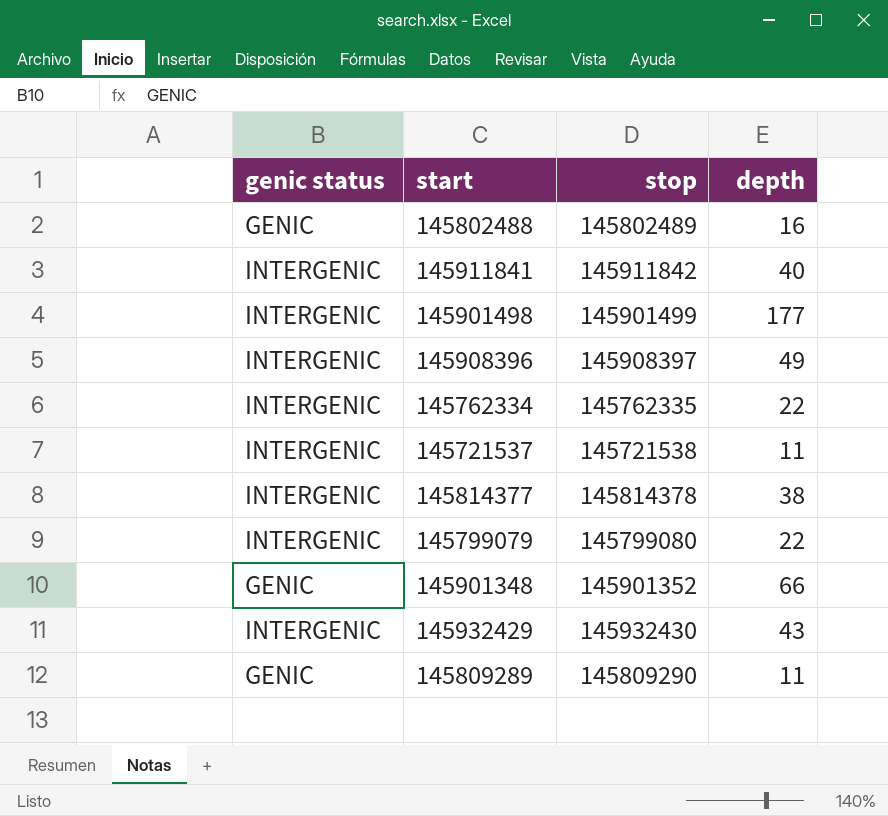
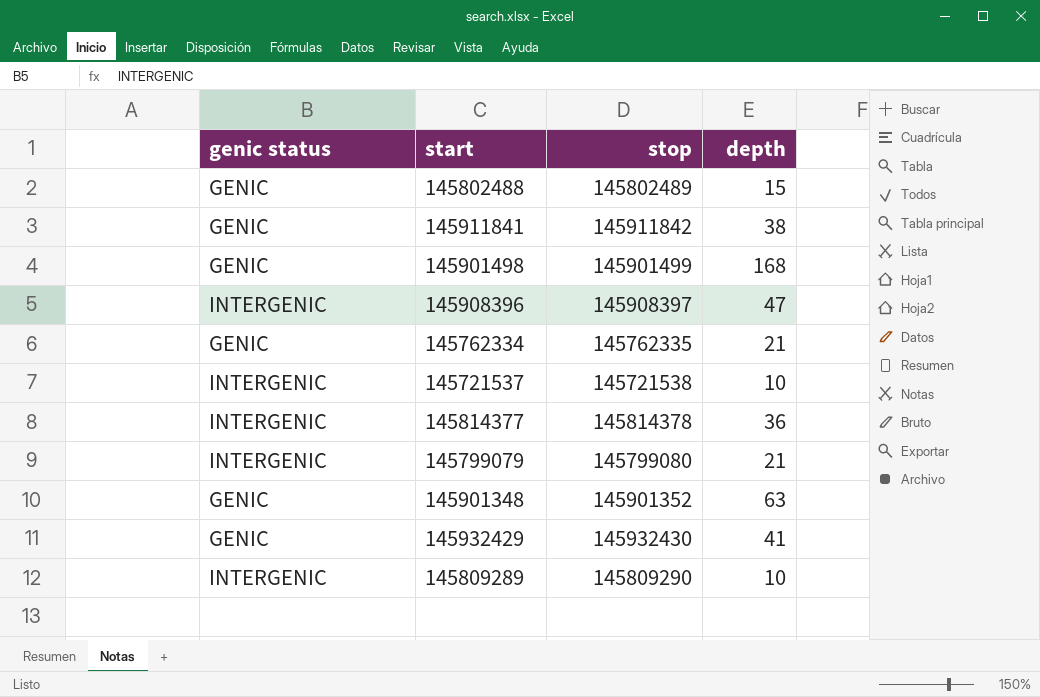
145802488 | depth: 16 -> 15
145911841 | genic status: INTERGENIC -> GENIC
145911841 | depth: 40 -> 38
145901498 | genic status: INTERGENIC -> GENIC
145901498 | depth: 177 -> 168
145908396 | depth: 49 -> 47
145762334 | genic status: INTERGENIC -> GENIC
145762334 | depth: 22 -> 21
145721537 | depth: 11 -> 10
145814377 | depth: 38 -> 36
145799079 | depth: 22 -> 21
145901348 | depth: 66 -> 63
145932429 | genic status: INTERGENIC -> GENIC
145932429 | depth: 43 -> 41
145809289 | genic status: GENIC -> INTERGENIC
145809289 | depth: 11 -> 10

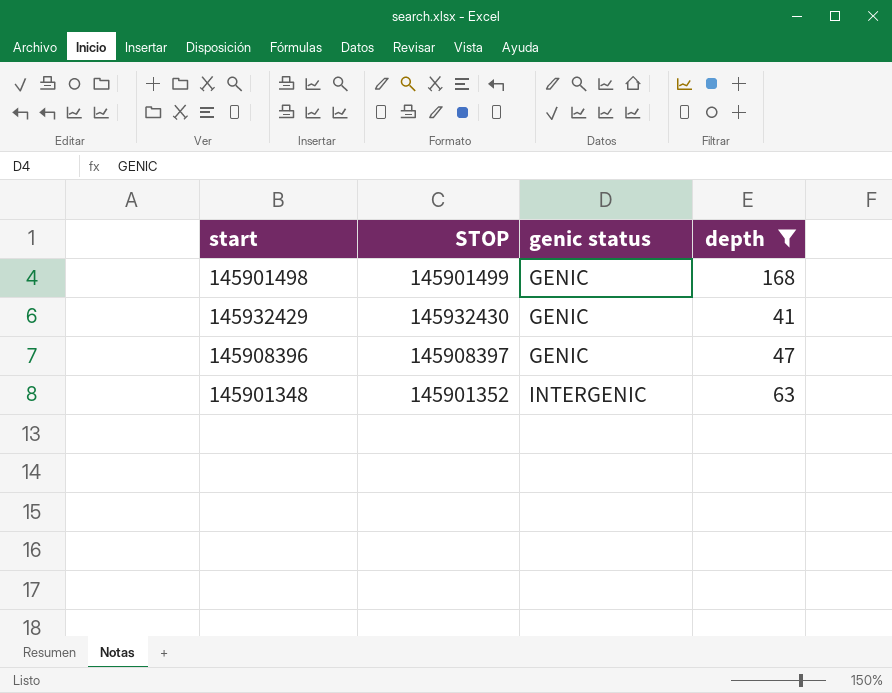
filter: none -> depth >= 41
row order: none -> genic status ascending
column name: stop -> STOP
column genic status | position: 1 -> 3
145908396 | genic status: INTERGENIC -> GENIC
145901348 | genic status: GENIC -> INTERGENIC

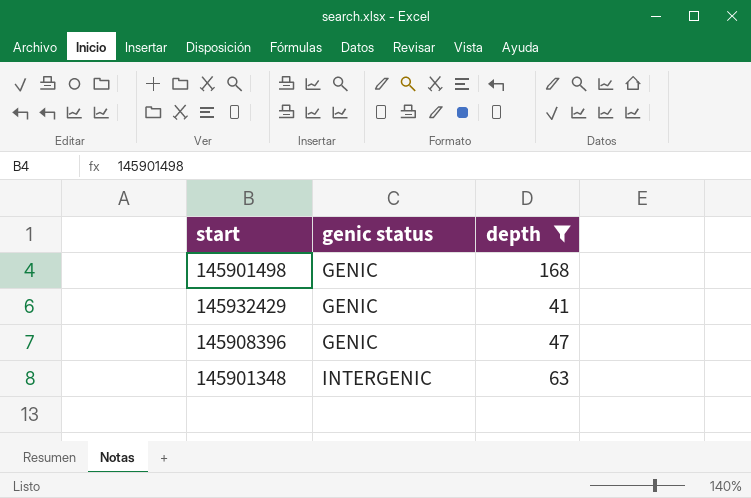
column STOP | position: 2 -> none

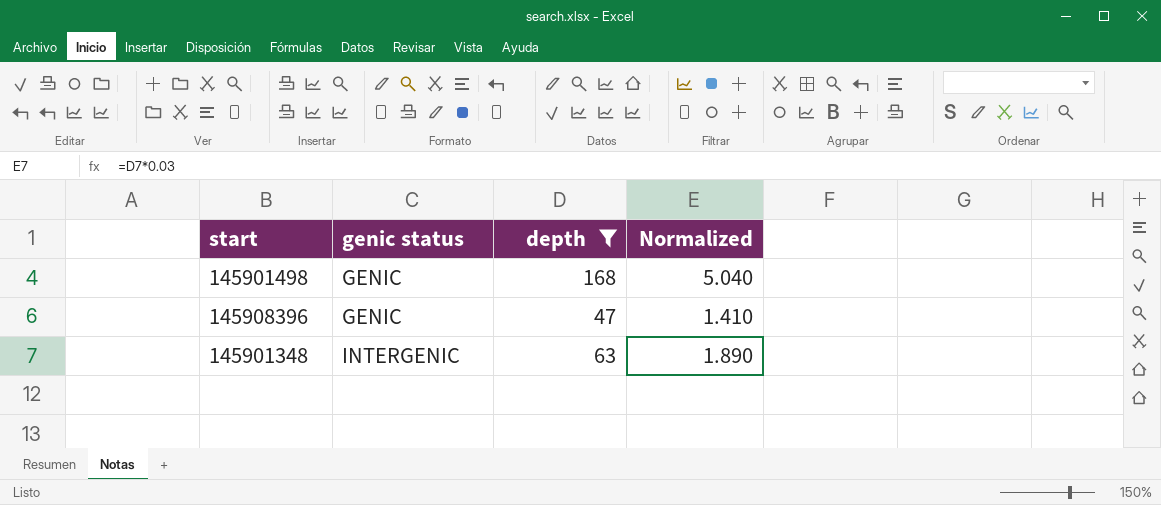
column Normalized | formula: none -> [depth] * 0.03
row 145932429: GENIC | 41 -> none

